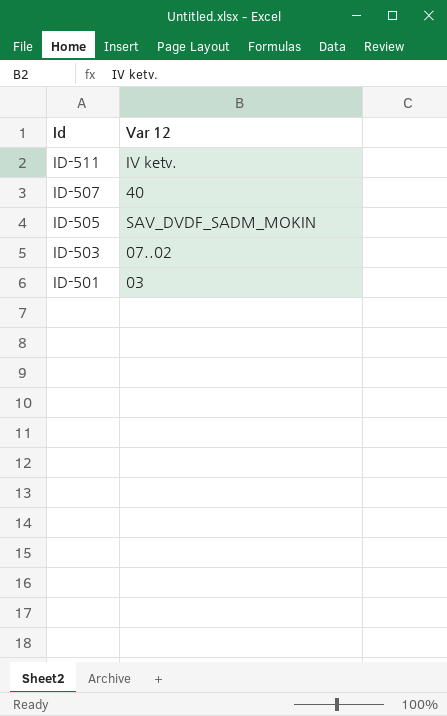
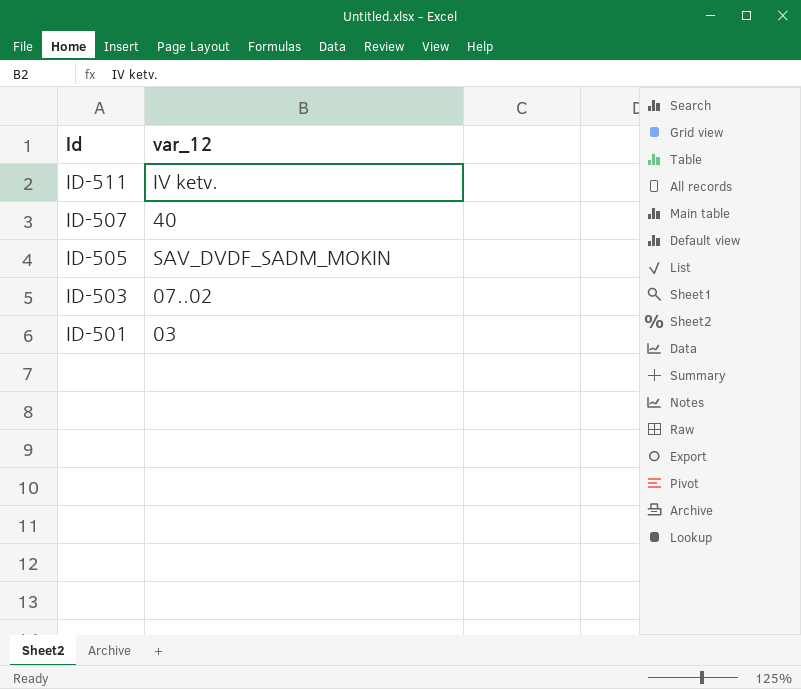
column name: Var 12 -> var_12

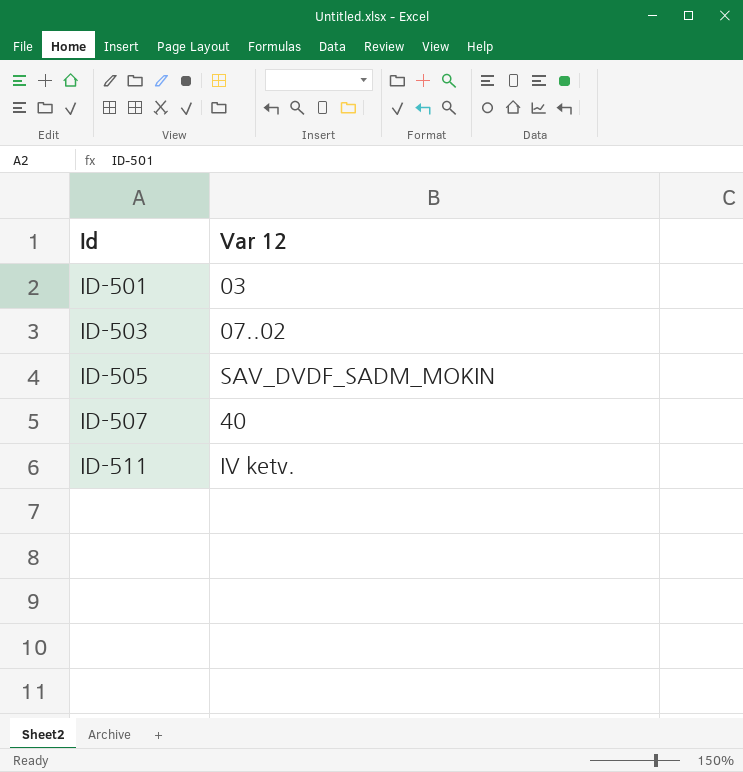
row order: Id descending -> Id ascending
column name: var_12 -> Var 12

